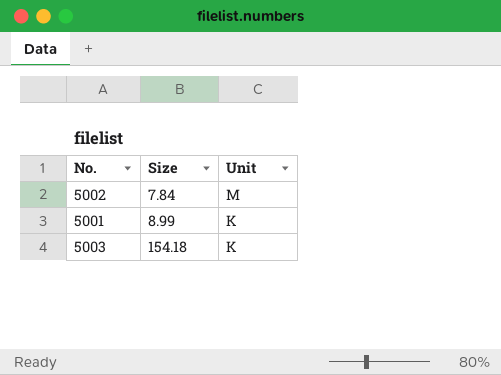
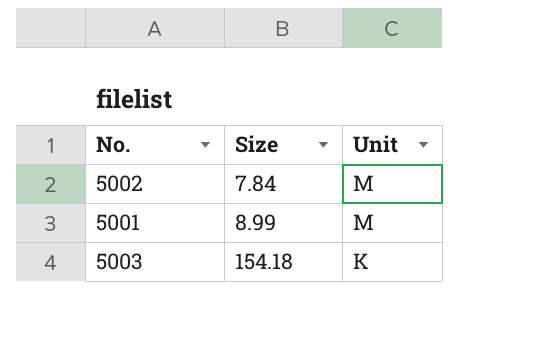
5001 | Unit: K -> M

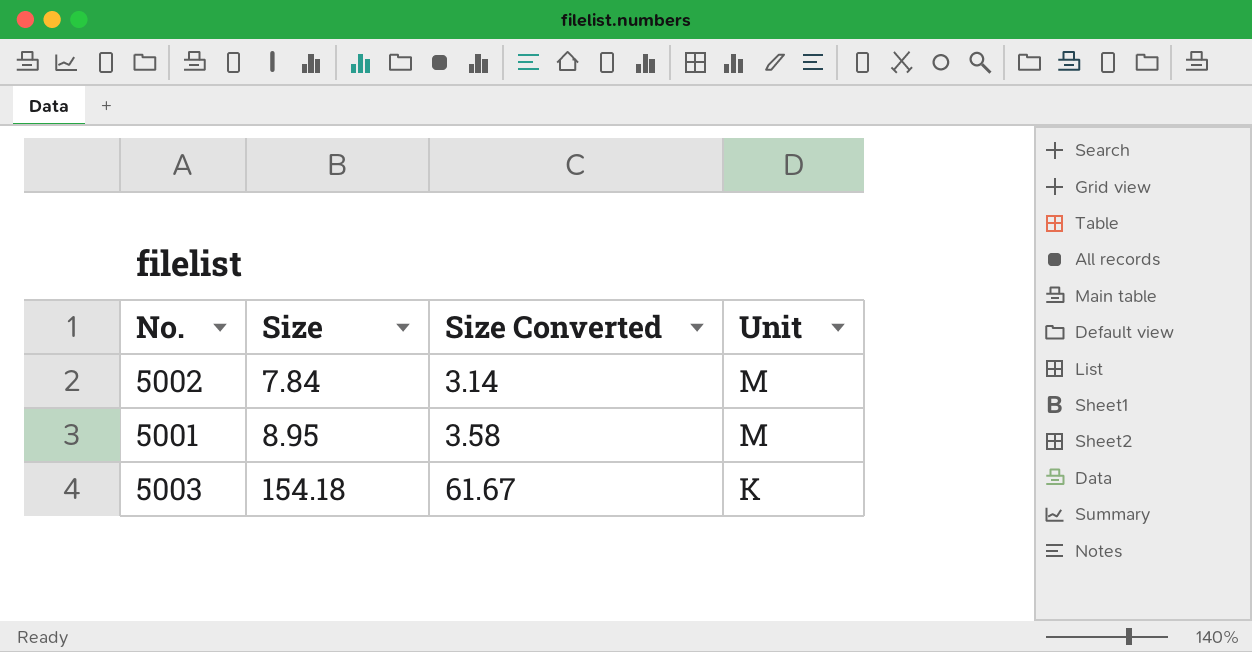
column Size Converted | formula: none -> [Size] * 0.4
5001 | Size: 8.99 -> 8.95

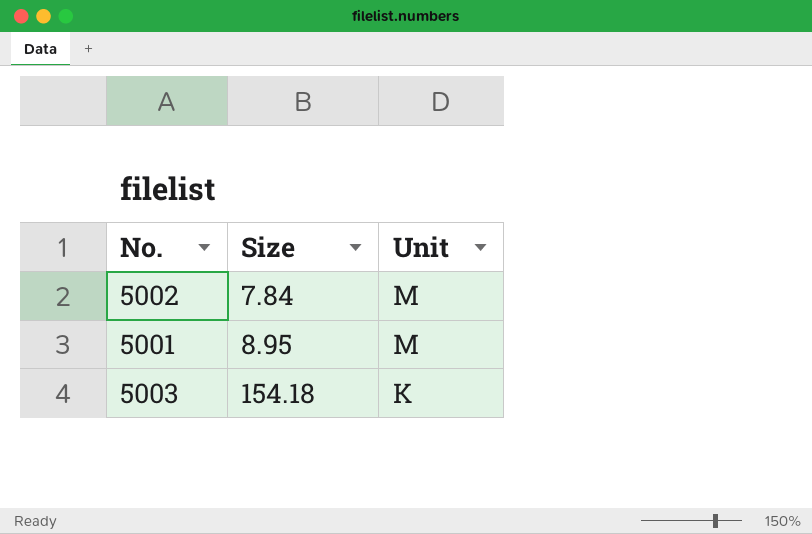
column Size Converted | formula: [Size] * 0.4 -> none

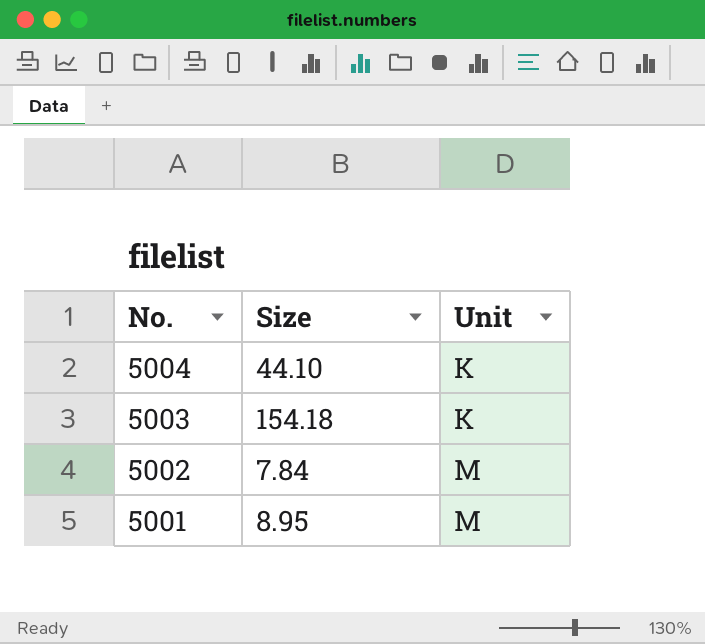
row order: Size ascending -> No. descending
row 5004: none -> 44.10 | K

